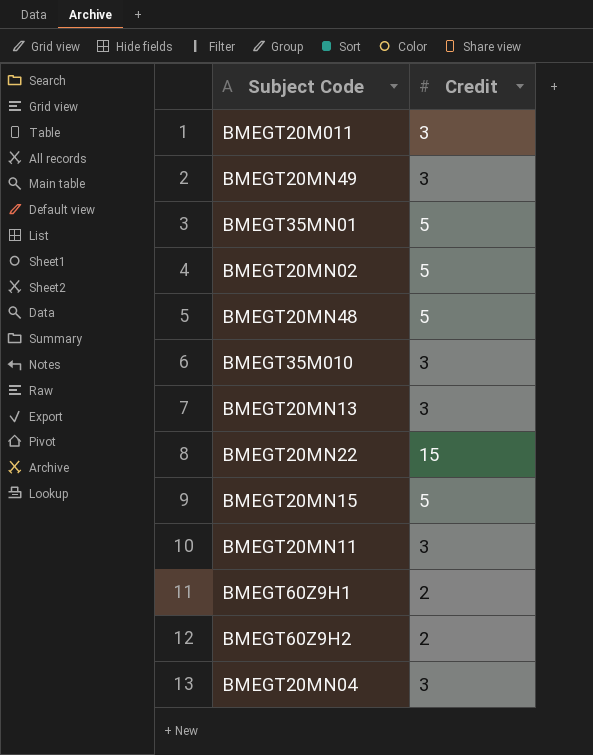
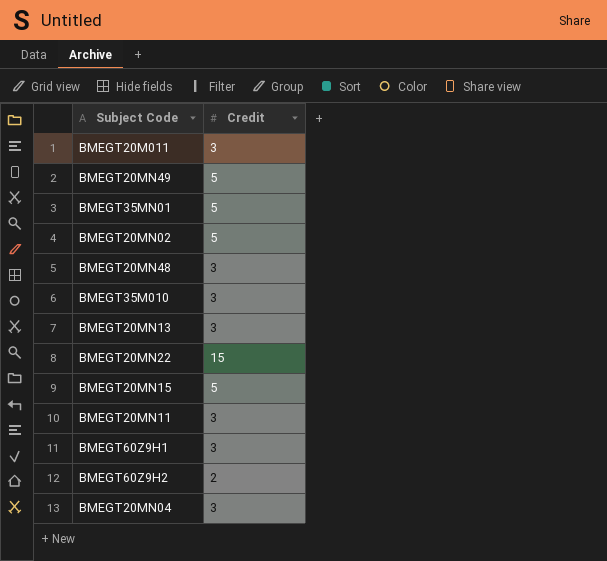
BMEGT20MN49 | Credit: 3 -> 5
BMEGT20MN48 | Credit: 5 -> 3
BMEGT60Z9H1 | Credit: 2 -> 3

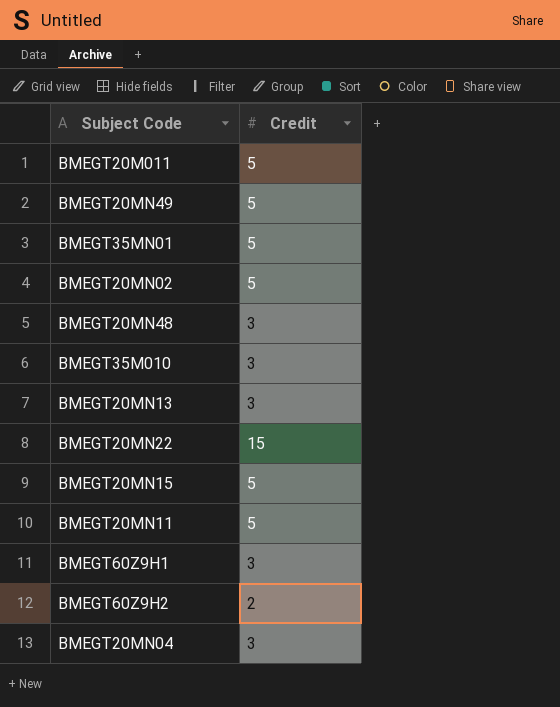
BMEGT20M011 | Credit: 3 -> 5
BMEGT20MN11 | Credit: 3 -> 5

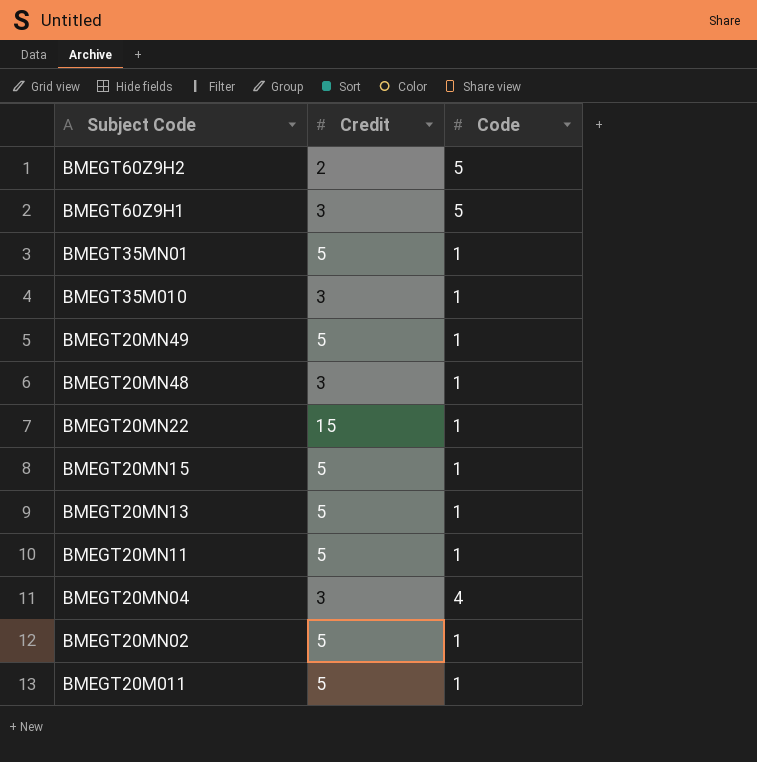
row order: none -> Subject Code descending
column Code | position: none -> 3
BMEGT20MN13 | Credit: 3 -> 5

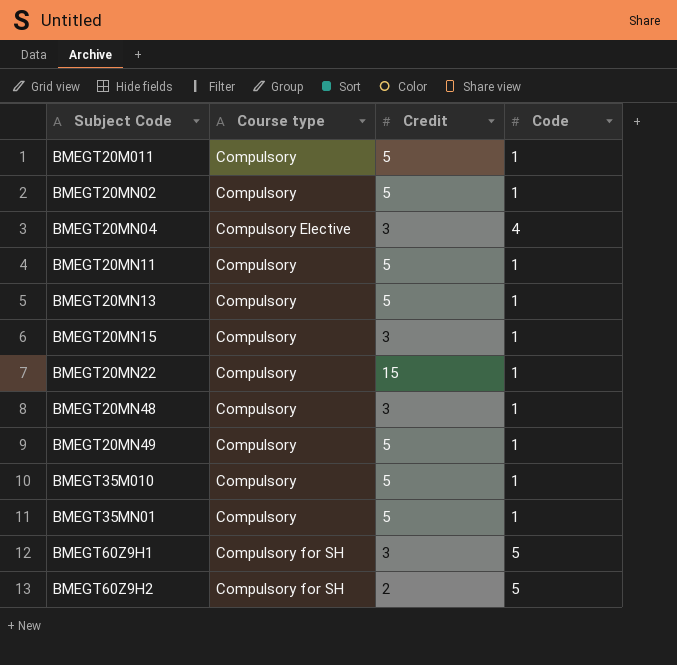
row order: Subject Code descending -> Subject Code ascending
column Course type | position: none -> 2
BMEGT20MN15 | Credit: 5 -> 3
BMEGT35M010 | Credit: 3 -> 5

